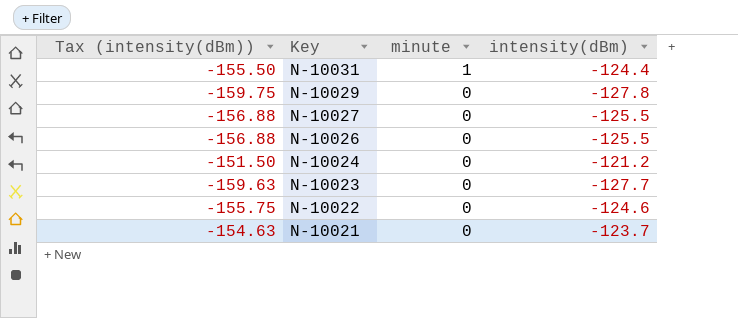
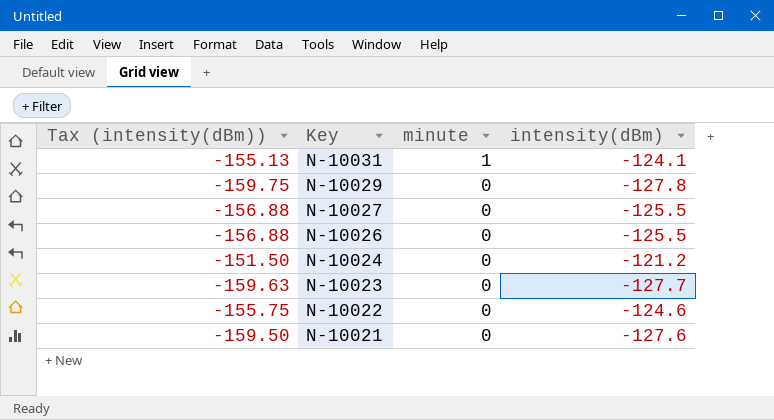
N-10031 | Tax (intensity(dBm)): -155.50 -> -155.13
N-10031 | intensity(dBm): -124.4 -> -124.1
N-10021 | Tax (intensity(dBm)): -154.63 -> -159.50
N-10021 | intensity(dBm): -123.7 -> -127.6

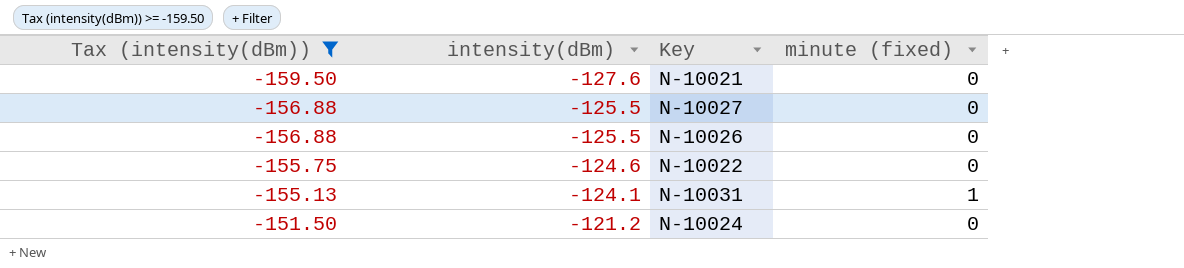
filter: none -> Tax (intensity(dBm)) >= -159.50
row order: Key descending -> Tax (intensity(dBm)) ascending
column intensity(dBm) | position: 4 -> 2
column name: minute -> minute (fixed)

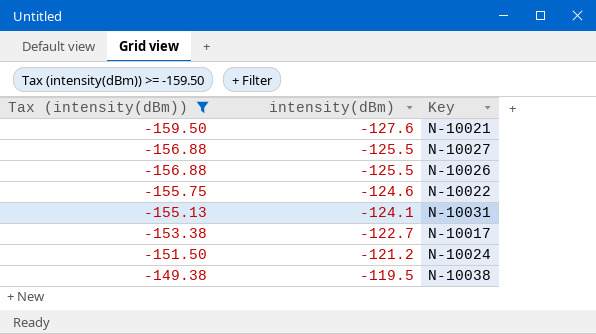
column minute (fixed) | position: 4 -> none
row N-10017: none -> -153.38 | -122.7
row N-10038: none -> -149.38 | -119.5

